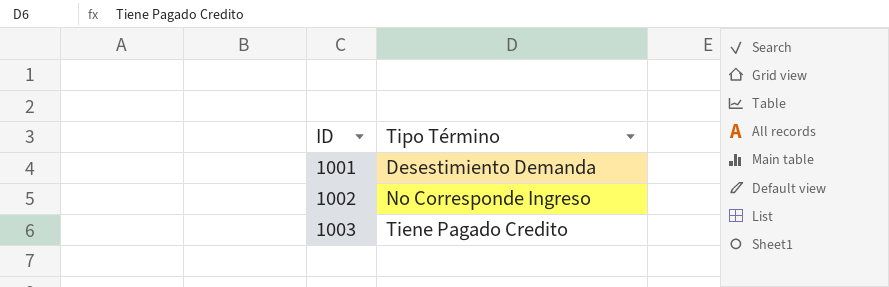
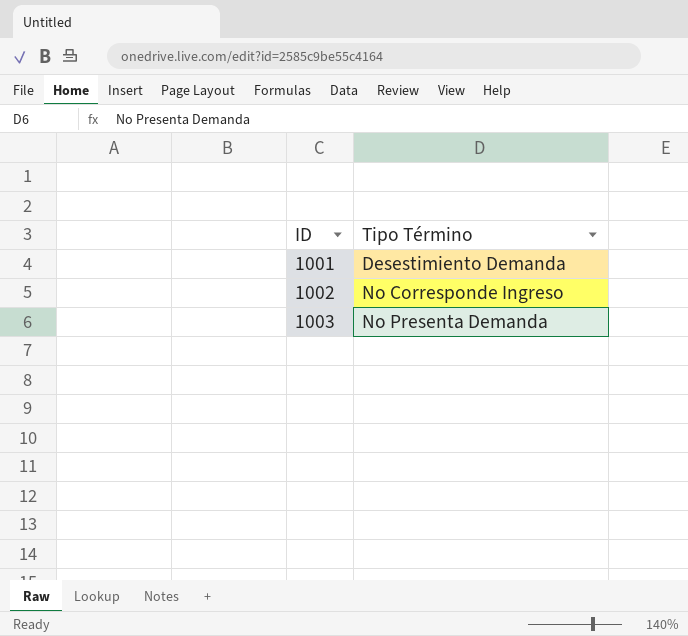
1003 | Tipo Término: Tiene Pagado Credito -> No Presenta Demanda

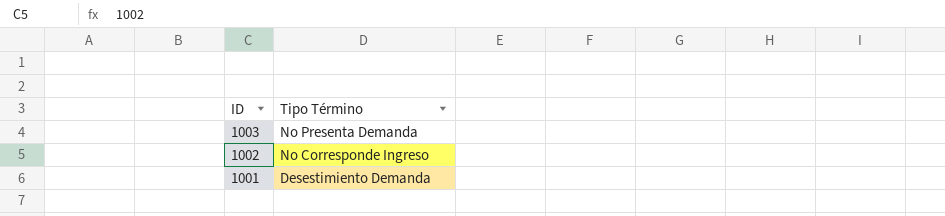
row order: ID ascending -> ID descending

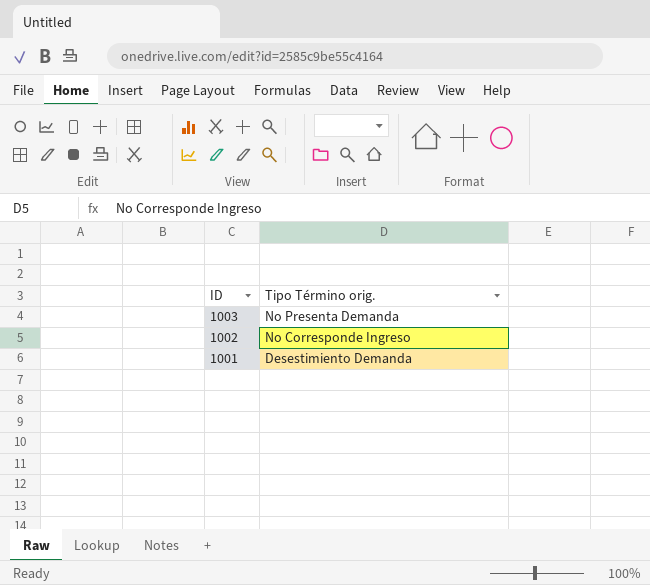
column name: Tipo Término -> Tipo Término orig.

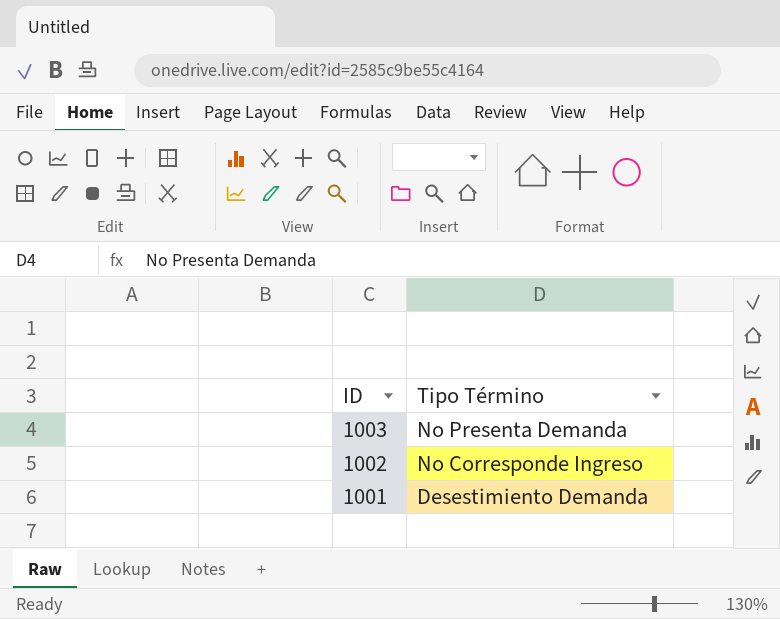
column name: Tipo Término orig. -> Tipo Término

